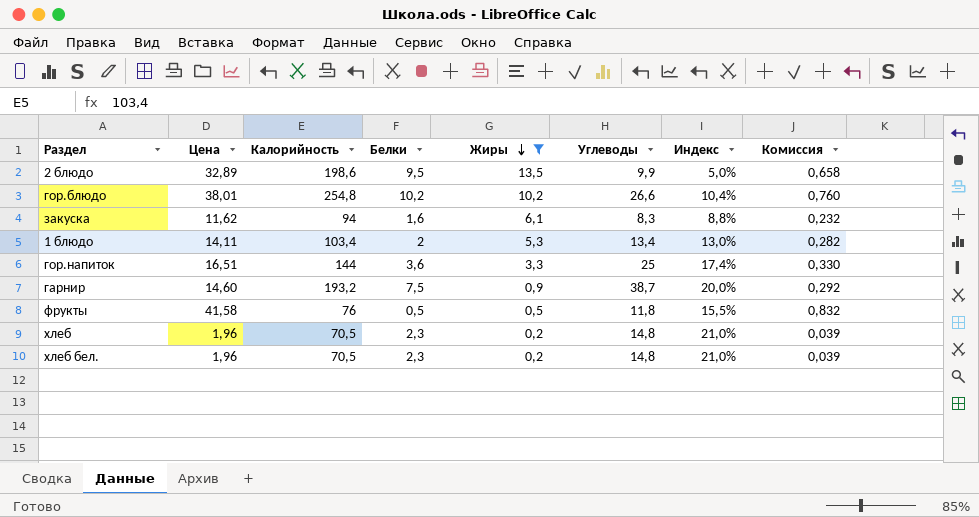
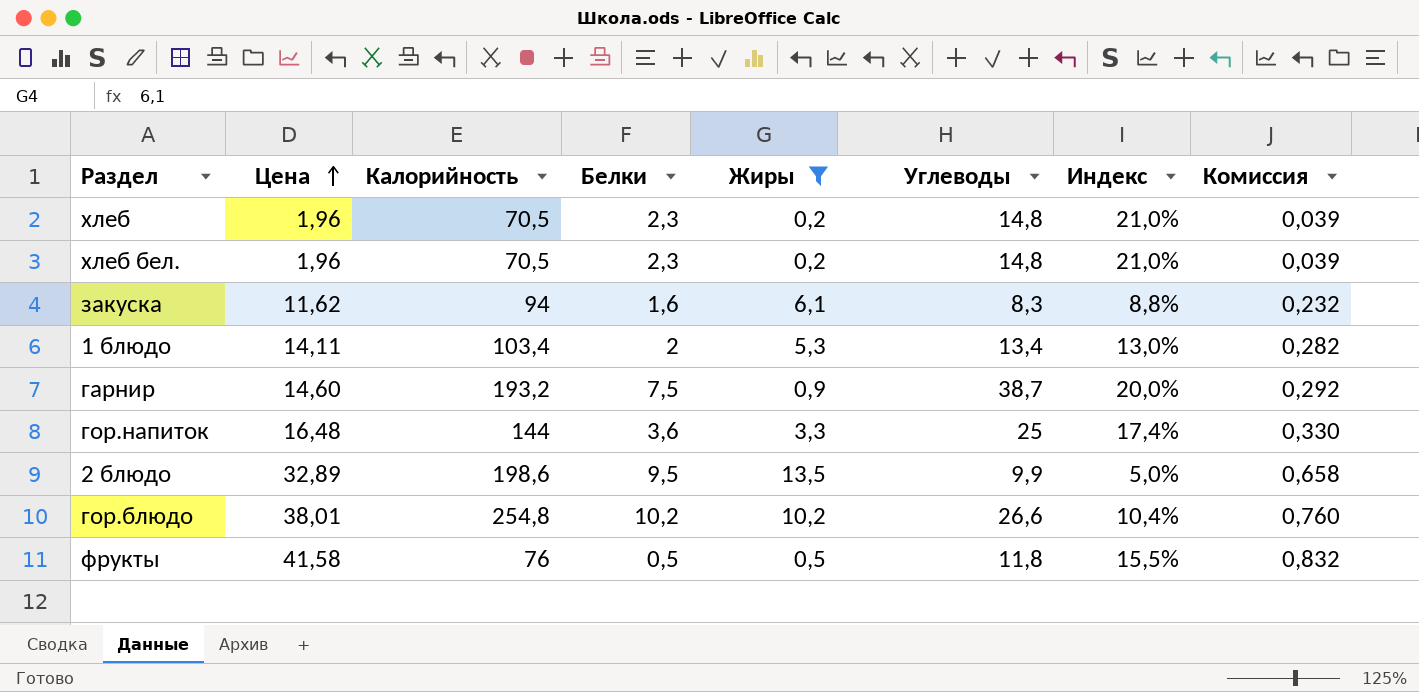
row order: Жиры descending -> Цена ascending
гор.напиток | Цена: 16,51 -> 16,48

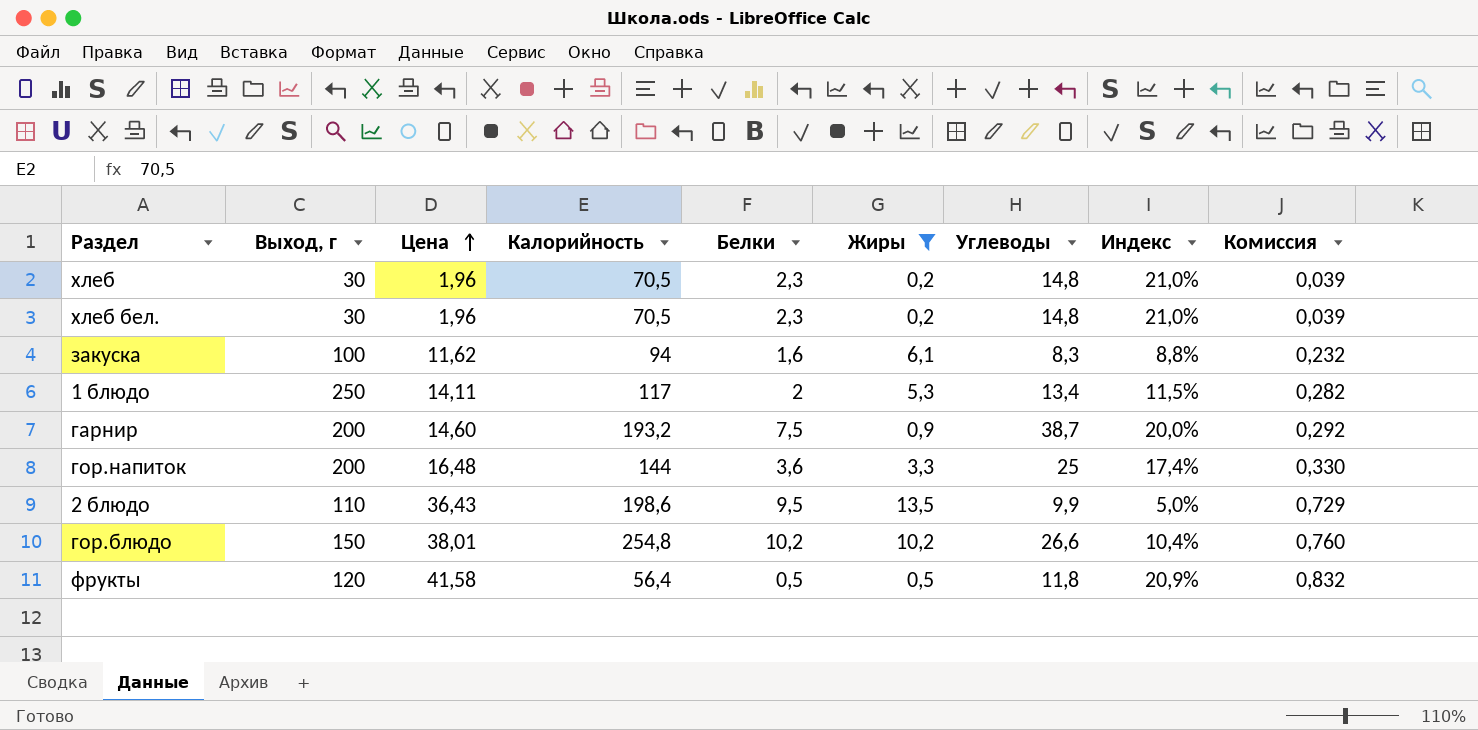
column Выход, г | position: none -> 2
1 блюдо | Калорийность: 103,4 -> 117
1 блюдо | Индекс: 13,0% -> 11,5%
2 блюдо | Цена: 32,89 -> 36,43
2 блюдо | Комиссия: 0,658 -> 0,729
фрукты | Калорийность: 76 -> 56,4
фрукты | Индекс: 15,5% -> 20,9%

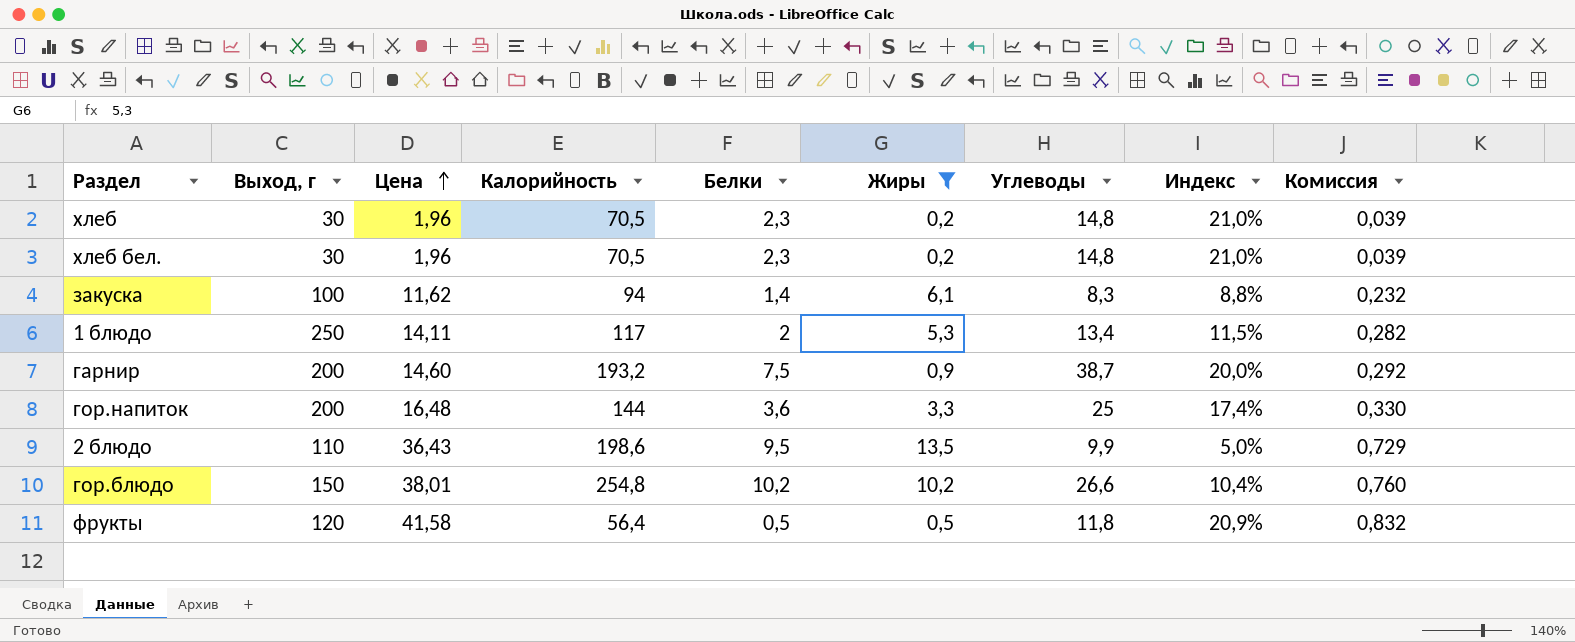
закуска | Белки: 1,6 -> 1,4

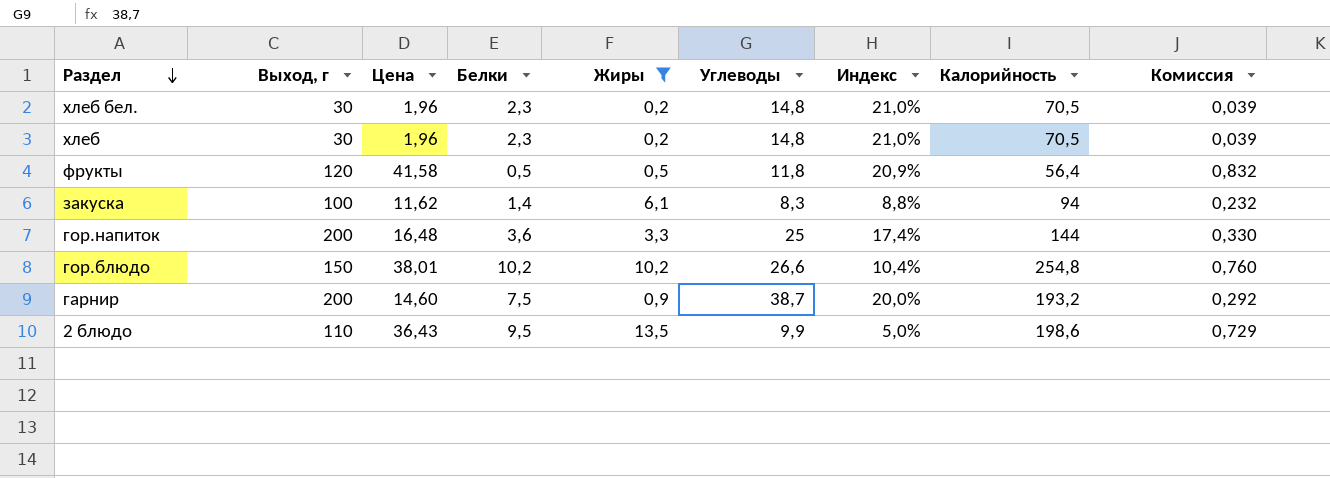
row order: Цена ascending -> Раздел descending
column Калорийность | position: 4 -> 8
row 1 блюдо: 250 | 14,11 | 117 | 2 | 5,3 | 13,4 | 11,5% | 0,282 -> none

